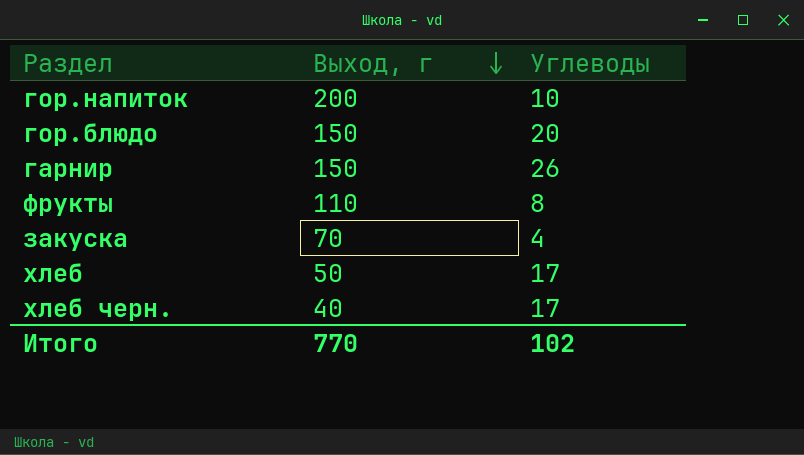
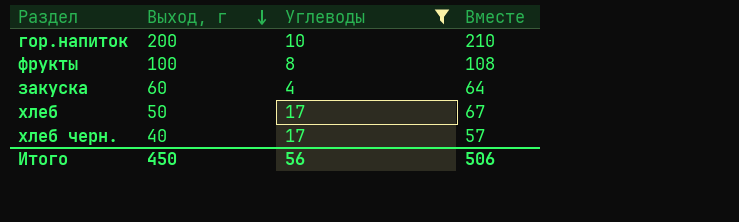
filter: none -> Углеводы <= 17
column Вместе | formula: none -> [Выход, г] + [Углеводы]
фрукты | Выход, г: 110 -> 100
закуска | Выход, г: 70 -> 60
Итого | Выход, г: 770 -> 450
Итого | Углеводы: 102 -> 56

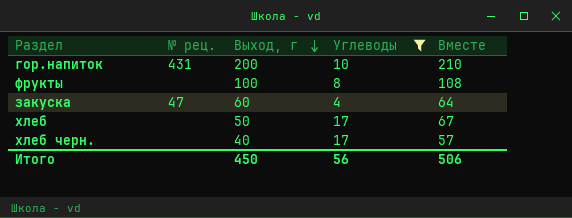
column № рец. | position: none -> 2

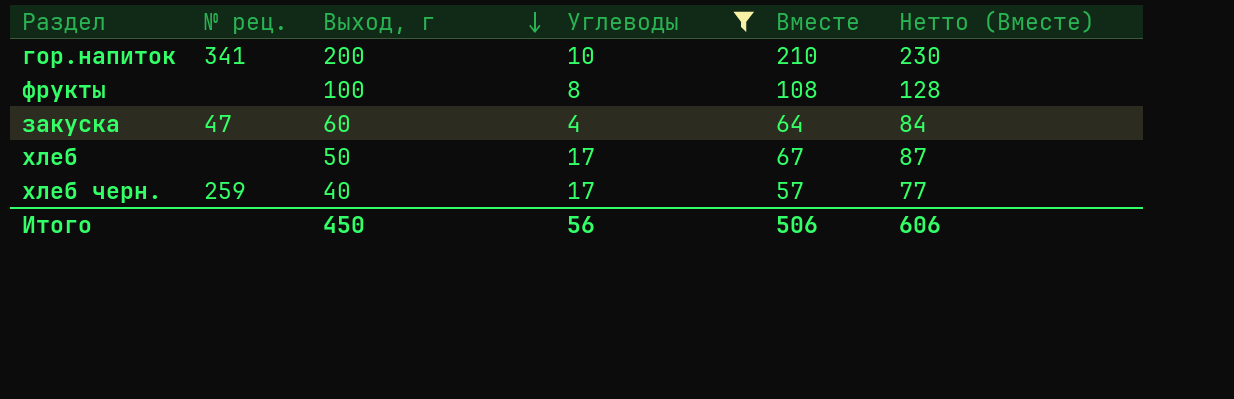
column Нетто (Вместе) | formula: none -> [Вместе] + 20
гор.напиток | № рец.: 431 -> 341
хлеб черн. | № рец.: none -> 259

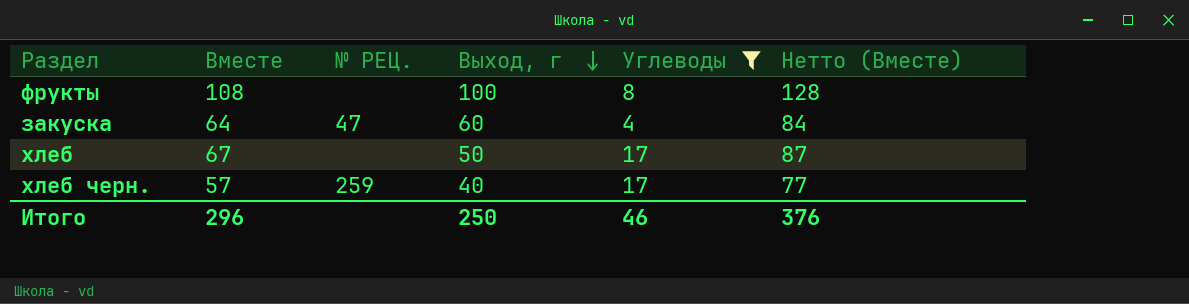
column Вместе | position: 5 -> 2
column name: № рец. -> № РЕЦ.
row гор.напиток: 341 | 200 | 10 | 210 | 230 -> none
Итого | Вместе: 506 -> 296
Итого | Выход, г: 450 -> 250
Итого | Углеводы: 56 -> 46
Итого | Нетто (Вместе): 606 -> 376

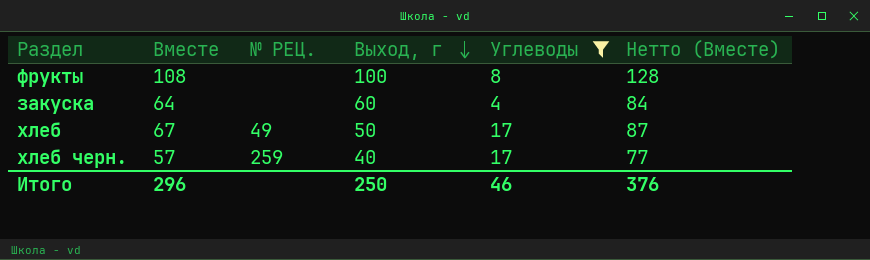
закуска | № РЕЦ.: 47 -> none
хлеб | № РЕЦ.: none -> 49

